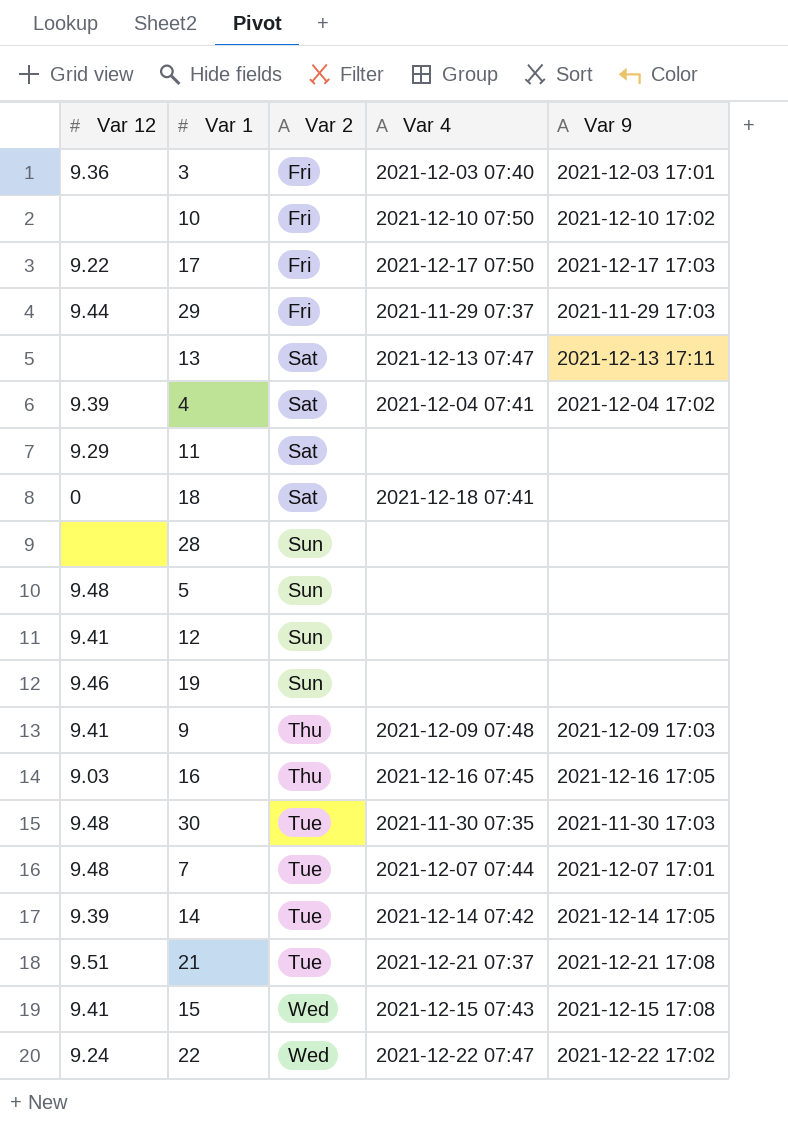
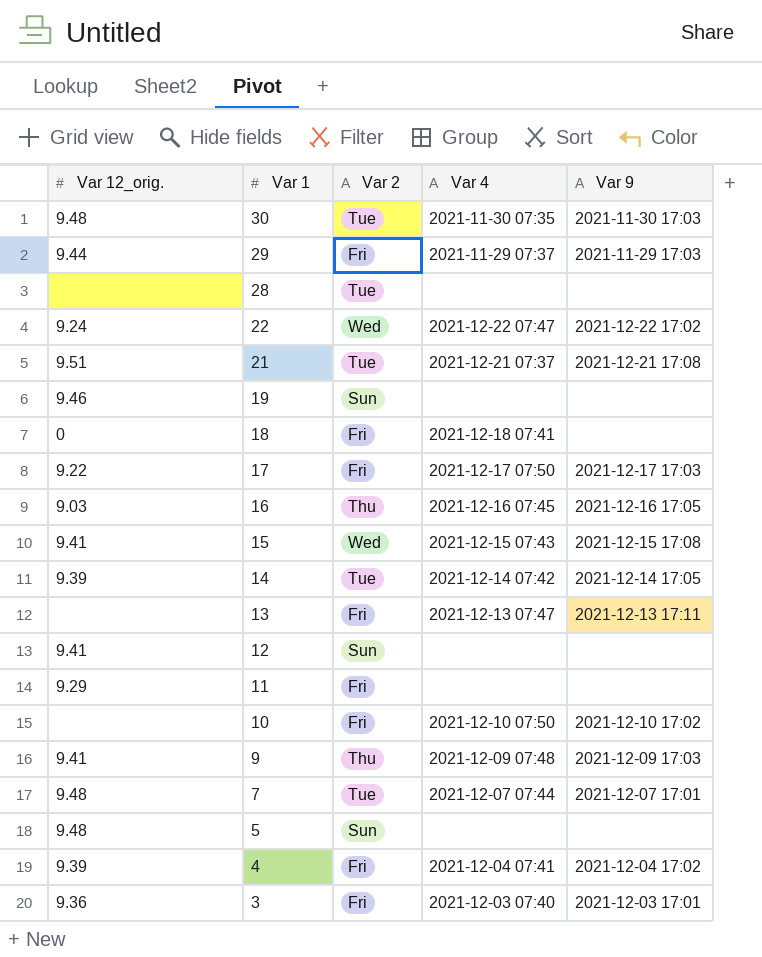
row order: Var 2 ascending -> Var 1 descending
column name: Var 12 -> Var 12_orig.
28 | Var 2: Sun -> Tue
18 | Var 2: Sat -> Fri
13 | Var 2: Sat -> Fri
11 | Var 2: Sat -> Fri
4 | Var 2: Sat -> Fri

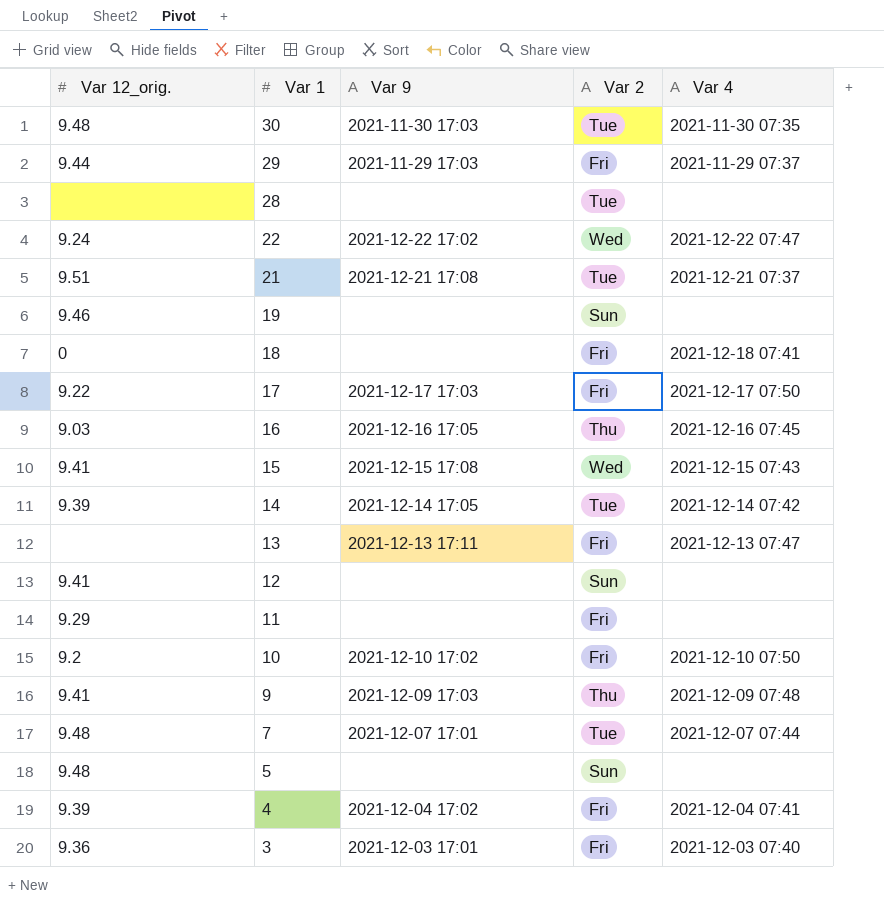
column Var 9 | position: 5 -> 3
10 | Var 12_orig.: none -> 9.2

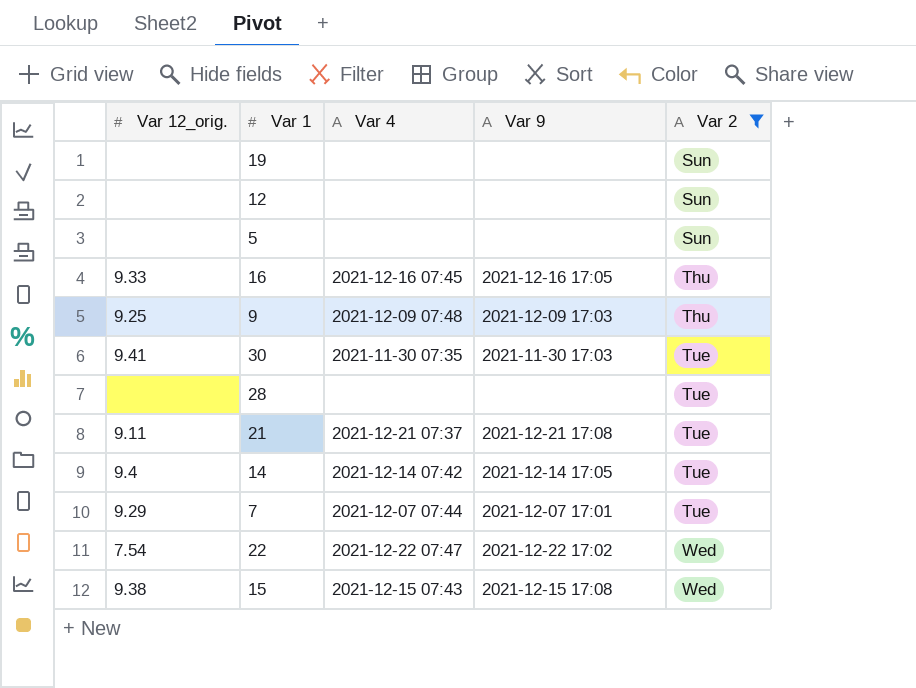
filter: none -> Var 2 != Fri
row order: Var 1 descending -> Var 2 ascending
column Var 4 | position: 5 -> 3
19 | Var 12_orig.: 9.46 -> none
12 | Var 12_orig.: 9.41 -> none
5 | Var 12_orig.: 9.48 -> none
16 | Var 12_orig.: 9.03 -> 9.33
9 | Var 12_orig.: 9.41 -> 9.25
30 | Var 12_orig.: 9.48 -> 9.41
21 | Var 12_orig.: 9.51 -> 9.11
14 | Var 12_orig.: 9.39 -> 9.4
7 | Var 12_orig.: 9.48 -> 9.29
22 | Var 12_orig.: 9.24 -> 7.54
15 | Var 12_orig.: 9.41 -> 9.38

